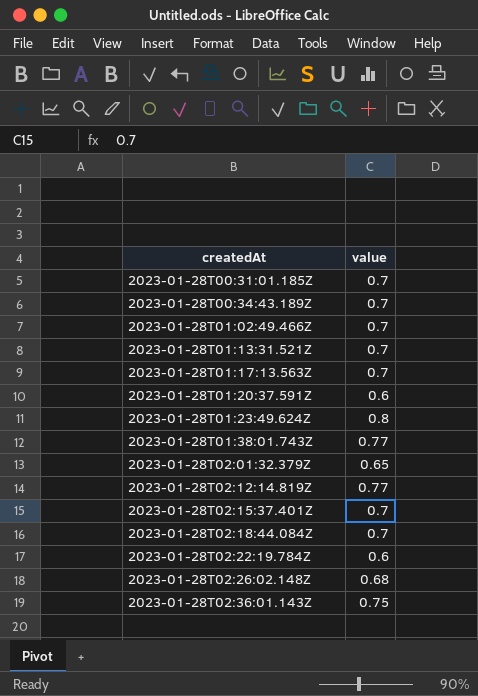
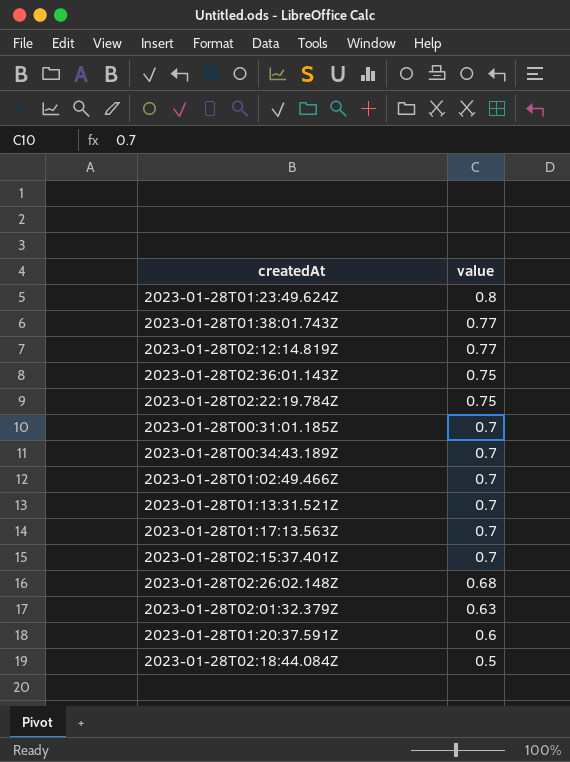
row order: createdAt ascending -> value descending
2023-01-28T02:22:19.784Z | value: 0.6 -> 0.75
2023-01-28T02:01:32.379Z | value: 0.65 -> 0.63
2023-01-28T02:18:44.084Z | value: 0.7 -> 0.5

